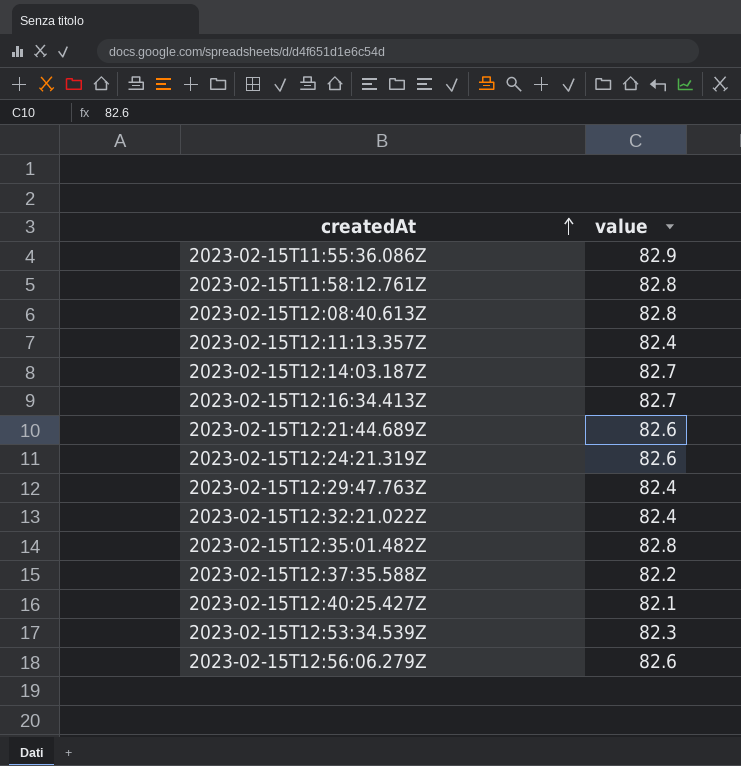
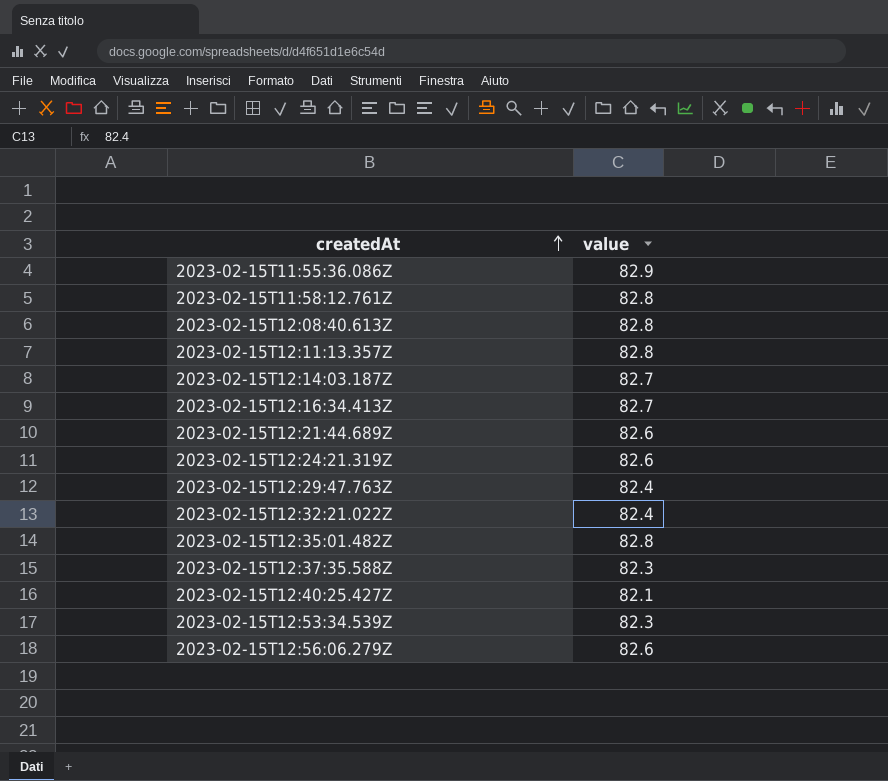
2023-02-15T12:11:13.357Z | value: 82.4 -> 82.8
2023-02-15T12:37:35.588Z | value: 82.2 -> 82.3

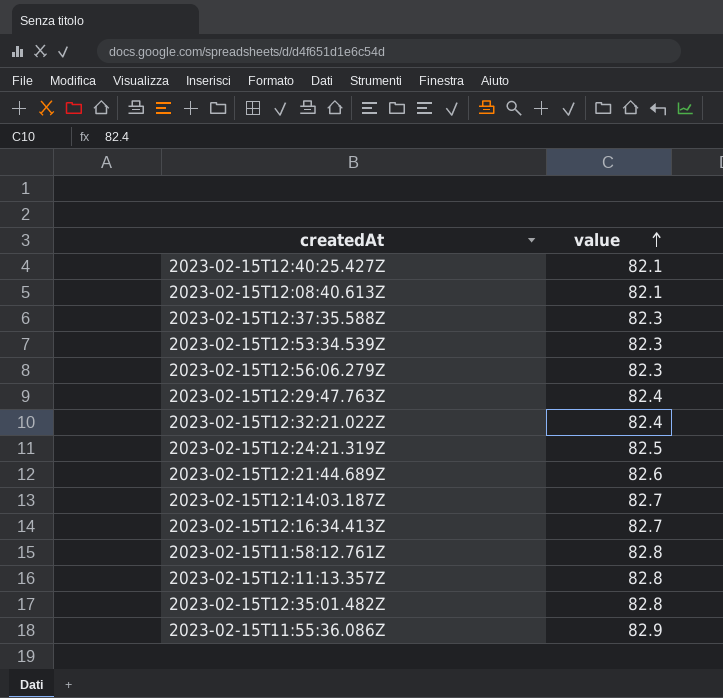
row order: createdAt ascending -> value ascending
2023-02-15T12:08:40.613Z | value: 82.8 -> 82.1
2023-02-15T12:56:06.279Z | value: 82.6 -> 82.3
2023-02-15T12:24:21.319Z | value: 82.6 -> 82.5

